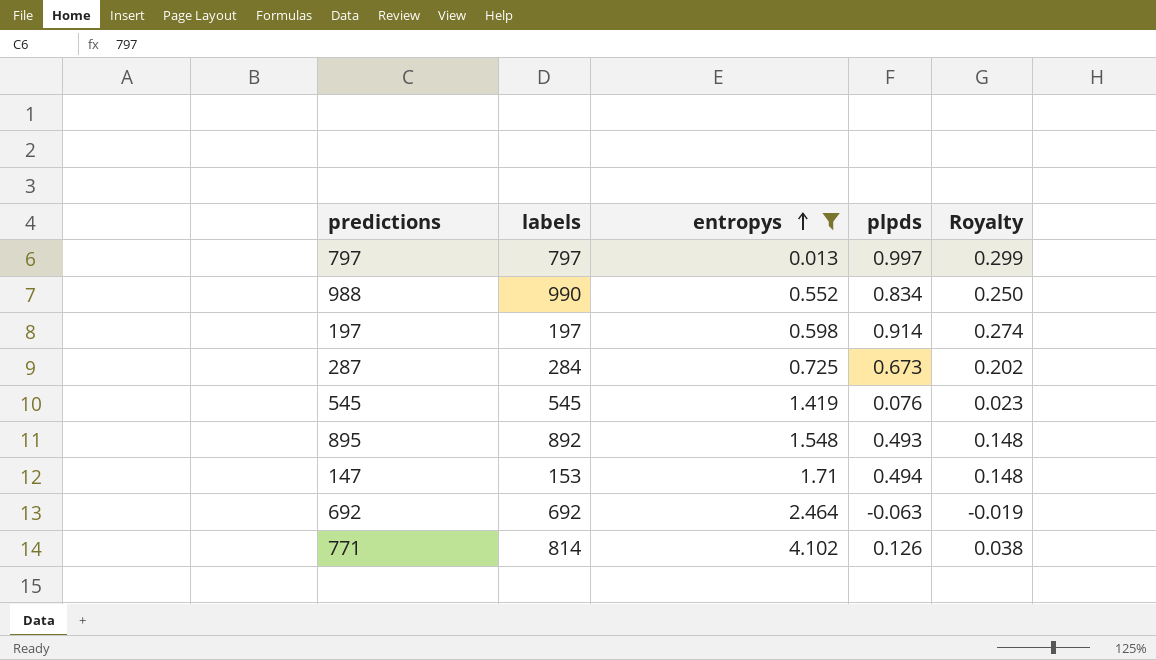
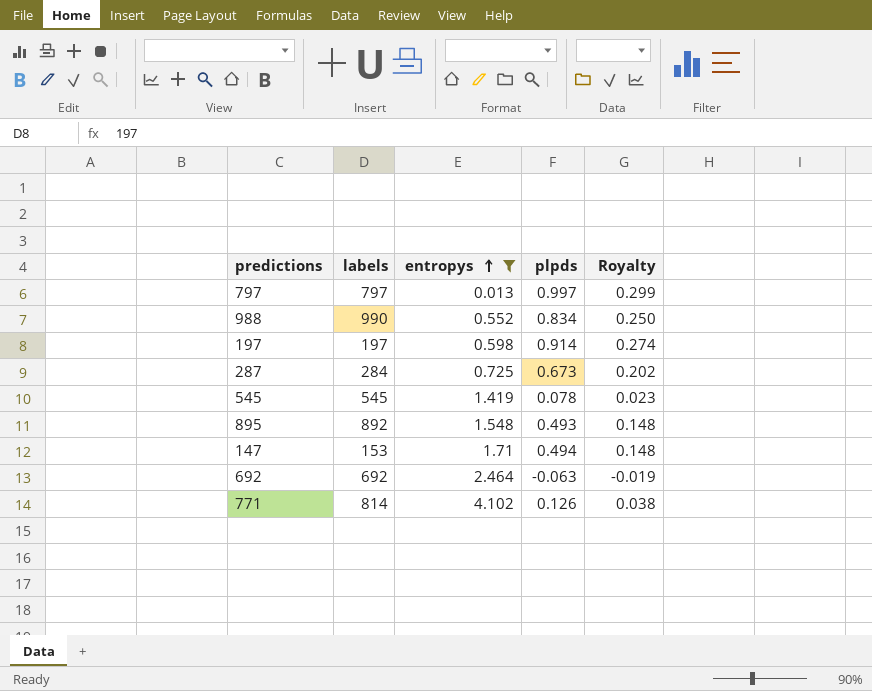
545 | plpds: 0.076 -> 0.078

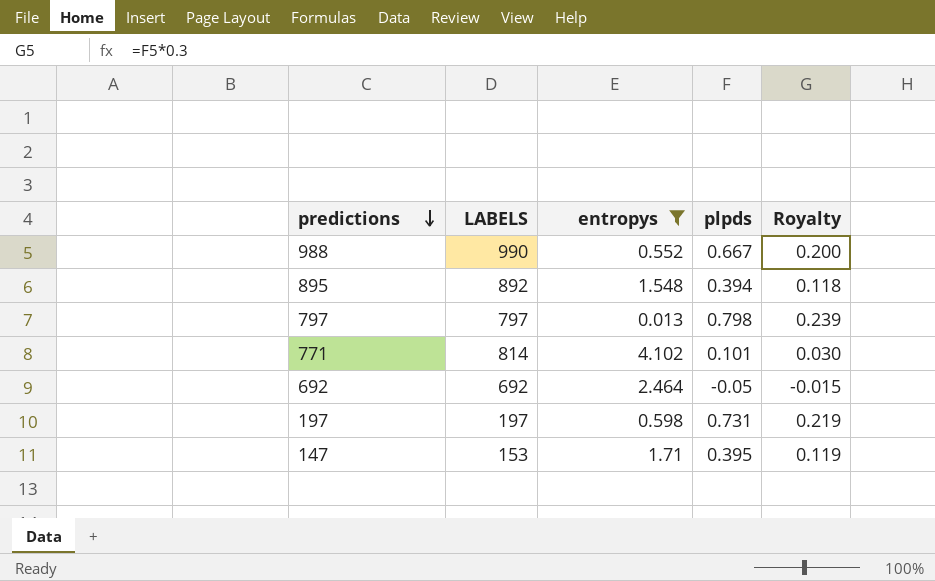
row order: entropys ascending -> predictions descending
column name: labels -> LABELS
row 287: 284 | 0.725 | 0.673 | 0.202 -> none
row 545: 545 | 1.419 | 0.078 | 0.023 -> none
988 | plpds: 0.834 -> 0.667
988 | Royalty: 0.250 -> 0.200
895 | plpds: 0.493 -> 0.394
895 | Royalty: 0.148 -> 0.118
797 | plpds: 0.997 -> 0.798
797 | Royalty: 0.299 -> 0.239
771 | plpds: 0.126 -> 0.101
771 | Royalty: 0.038 -> 0.030
692 | plpds: -0.063 -> -0.05
692 | Royalty: -0.019 -> -0.015
197 | plpds: 0.914 -> 0.731
197 | Royalty: 0.274 -> 0.219
147 | plpds: 0.494 -> 0.395
147 | Royalty: 0.148 -> 0.119

